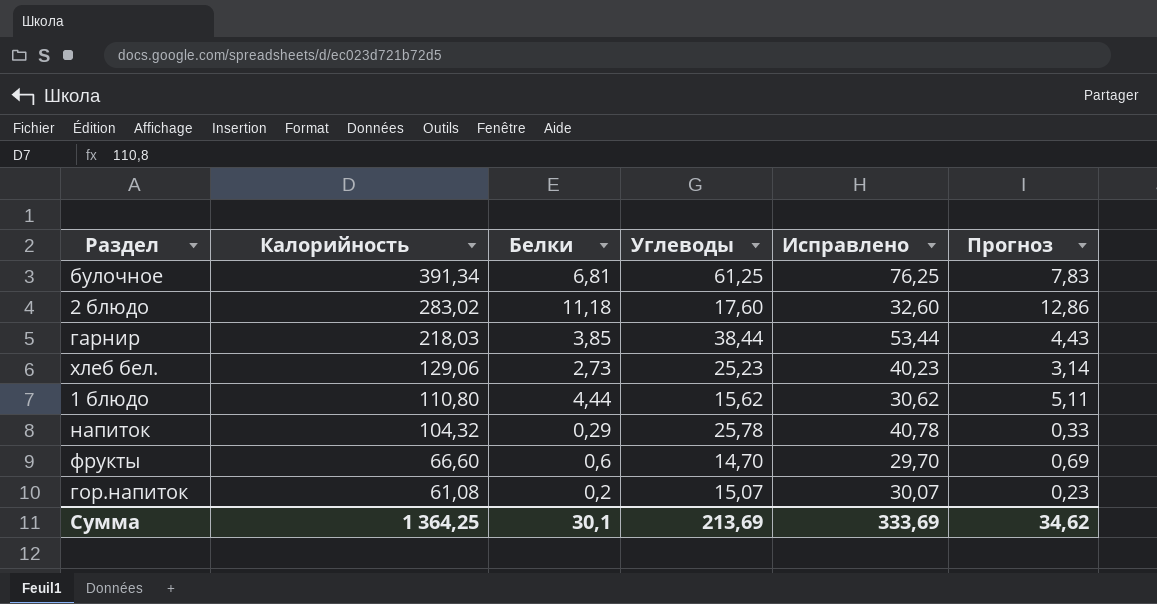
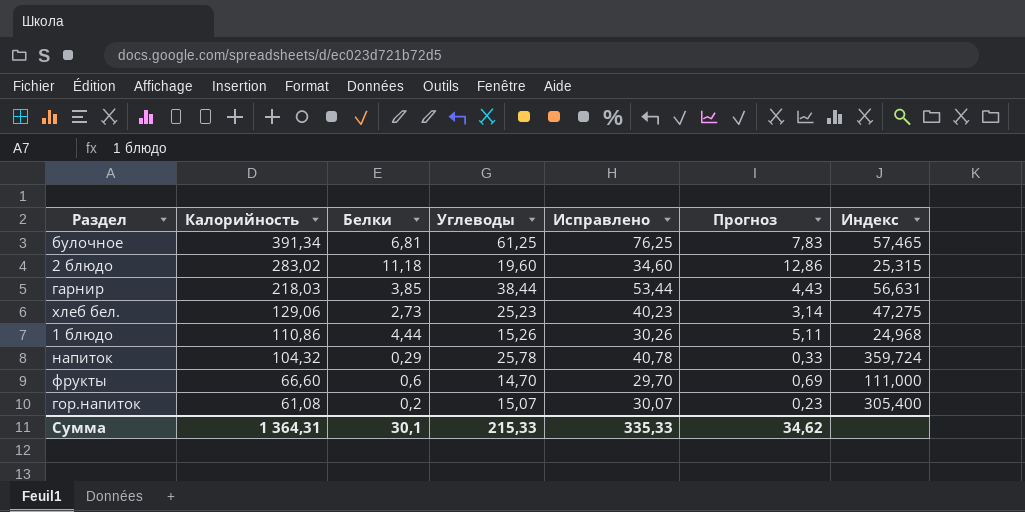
column Индекс | formula: none -> [Калорийность] / [Белки]
2 блюдо | Углеводы: 17,60 -> 19,60
2 блюдо | Исправлено: 32,60 -> 34,60
1 блюдо | Калорийность: 110,80 -> 110,86
1 блюдо | Углеводы: 15,62 -> 15,26
1 блюдо | Исправлено: 30,62 -> 30,26
Сумма | Калорийность: 1 364,25 -> 1 364,31
Сумма | Углеводы: 213,69 -> 215,33
Сумма | Исправлено: 333,69 -> 335,33

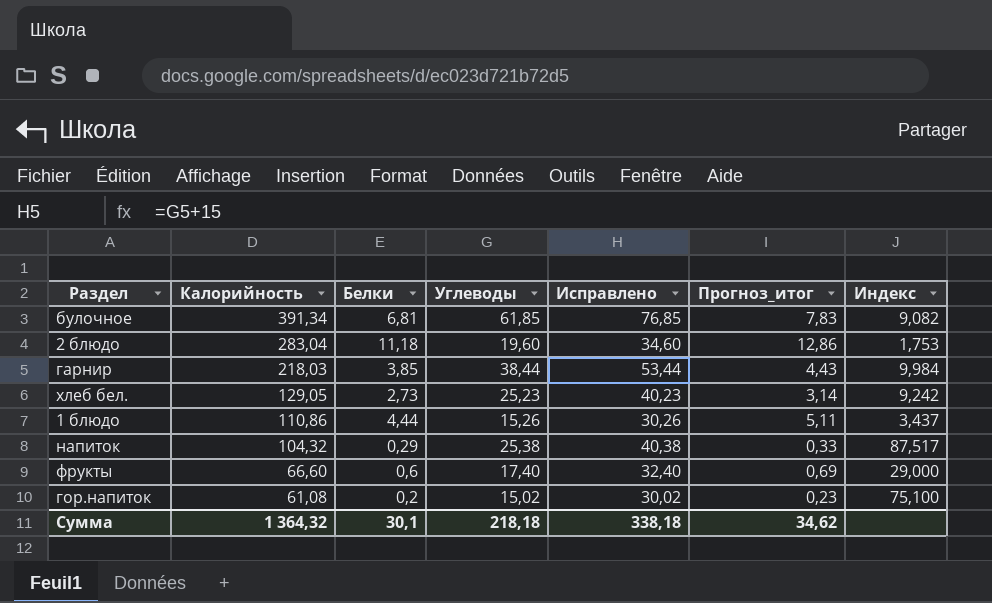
column name: Прогноз -> Прогноз_итог
column Индекс | formula: [Калорийность] / [Белки] -> [Углеводы] / [Белки]
булочное | Углеводы: 61,25 -> 61,85
булочное | Исправлено: 76,25 -> 76,85
2 блюдо | Калорийность: 283,02 -> 283,04
хлеб бел. | Калорийность: 129,06 -> 129,05
напиток | Углеводы: 25,78 -> 25,38
напиток | Исправлено: 40,78 -> 40,38
фрукты | Углеводы: 14,70 -> 17,40
фрукты | Исправлено: 29,70 -> 32,40
гор.напиток | Углеводы: 15,07 -> 15,02
гор.напиток | Исправлено: 30,07 -> 30,02
Сумма | Калорийность: 1 364,31 -> 1 364,32
Сумма | Углеводы: 215,33 -> 218,18
Сумма | Исправлено: 335,33 -> 338,18

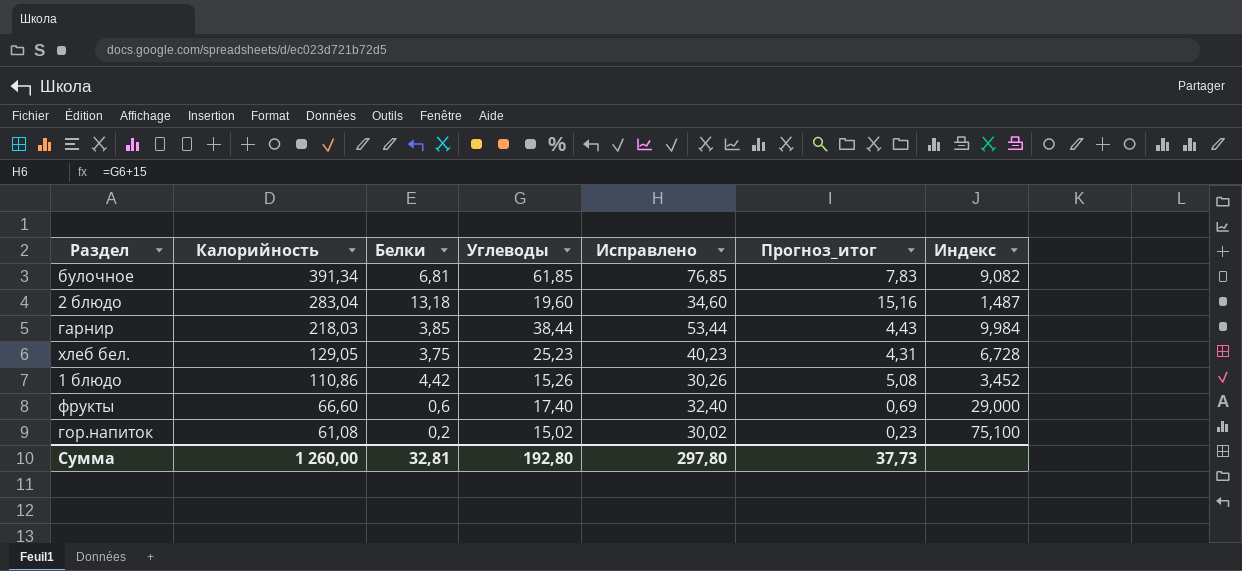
row напиток: 104,32 | 0,29 | 25,38 | 40,38 | 0,33 | 87,517 -> none
2 блюдо | Белки: 11,18 -> 13,18
2 блюдо | Прогноз_итог: 12,86 -> 15,16
2 блюдо | Индекс: 1,753 -> 1,487
хлеб бел. | Белки: 2,73 -> 3,75
хлеб бел. | Прогноз_итог: 3,14 -> 4,31
хлеб бел. | Индекс: 9,242 -> 6,728
1 блюдо | Белки: 4,44 -> 4,42
1 блюдо | Прогноз_итог: 5,11 -> 5,08
1 блюдо | Индекс: 3,437 -> 3,452
Сумма | Калорийность: 1 364,32 -> 1 260,00
Сумма | Белки: 30,1 -> 32,81
Сумма | Углеводы: 218,18 -> 192,80
Сумма | Исправлено: 338,18 -> 297,80
Сумма | Прогноз_итог: 34,62 -> 37,73

